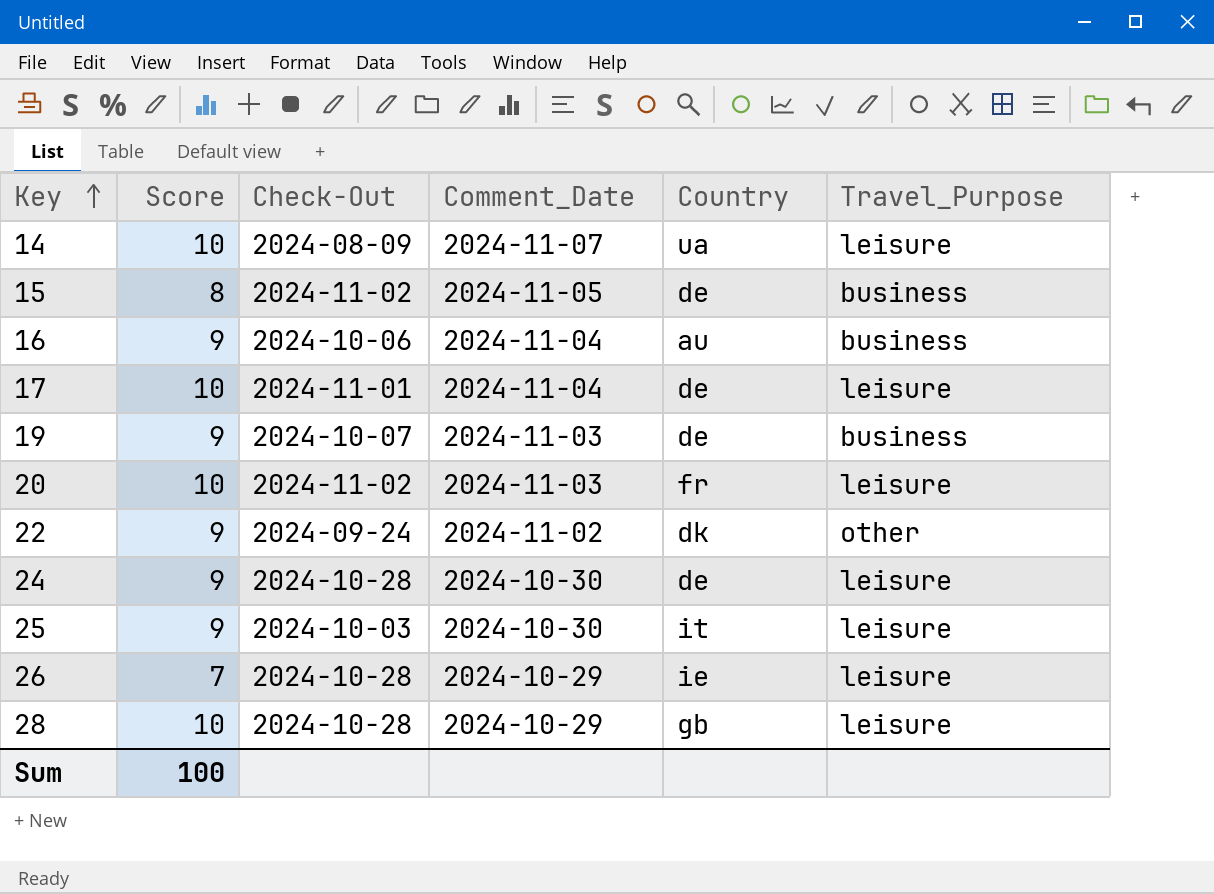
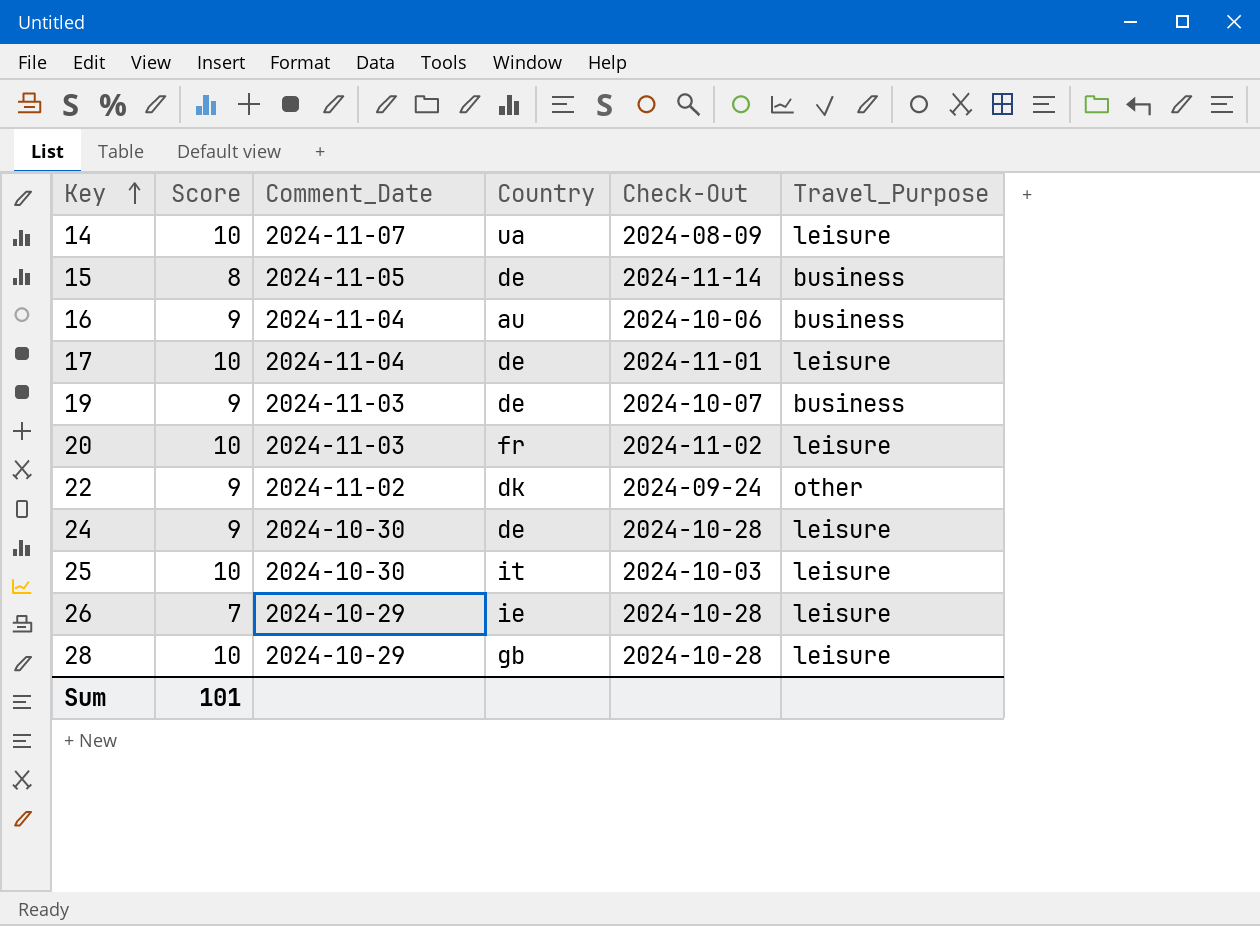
column Check-Out | position: 3 -> 5
15 | Check-Out: 2024-11-02 -> 2024-11-14
25 | Score: 9 -> 10
Sum | Score: 100 -> 101

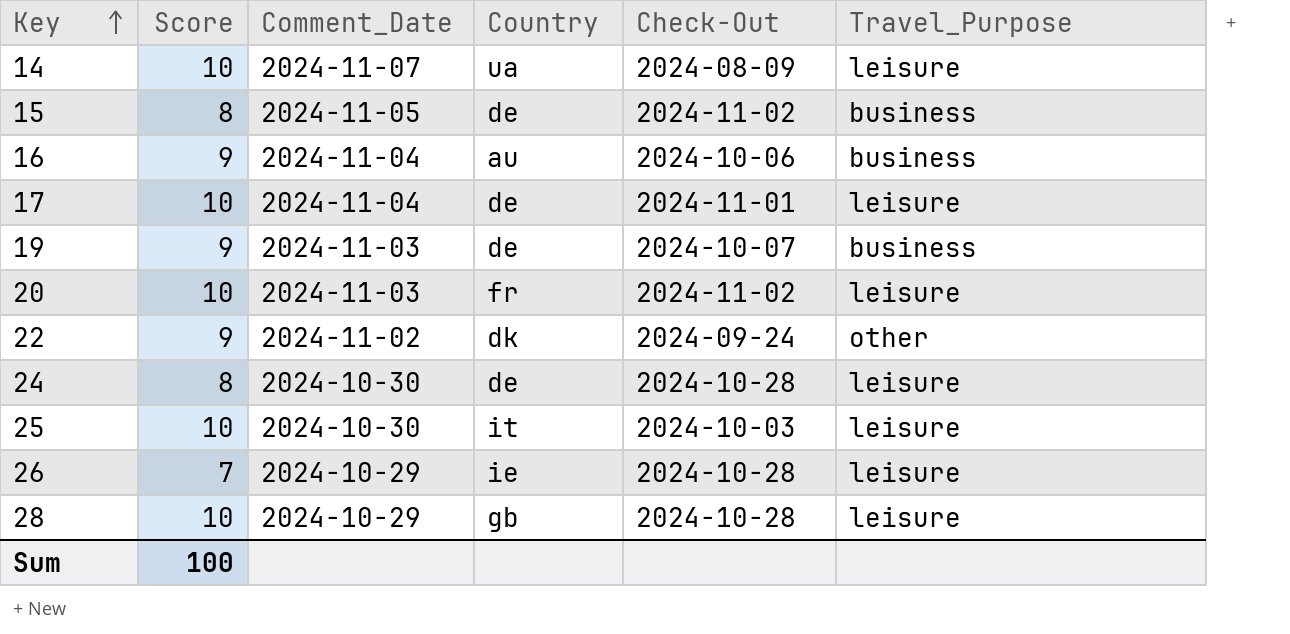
15 | Check-Out: 2024-11-14 -> 2024-11-02
24 | Score: 9 -> 8
Sum | Score: 101 -> 100

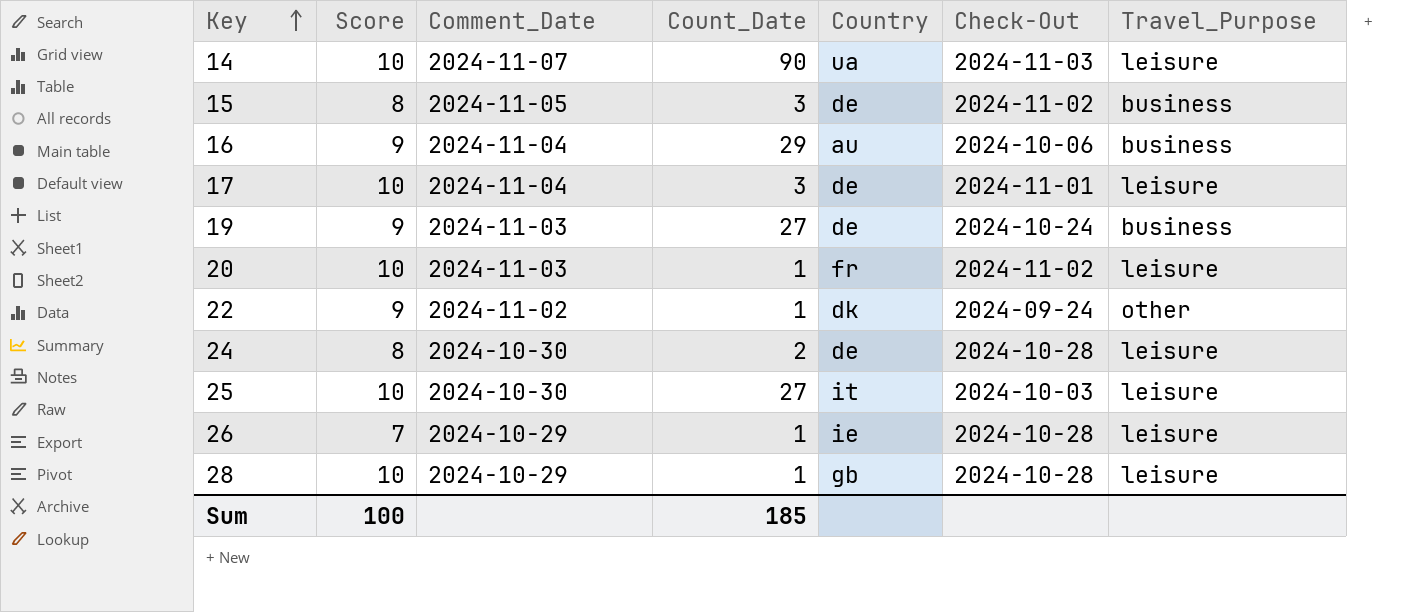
column Count_Date | position: none -> 4
14 | Check-Out: 2024-08-09 -> 2024-11-03
19 | Check-Out: 2024-10-07 -> 2024-10-24

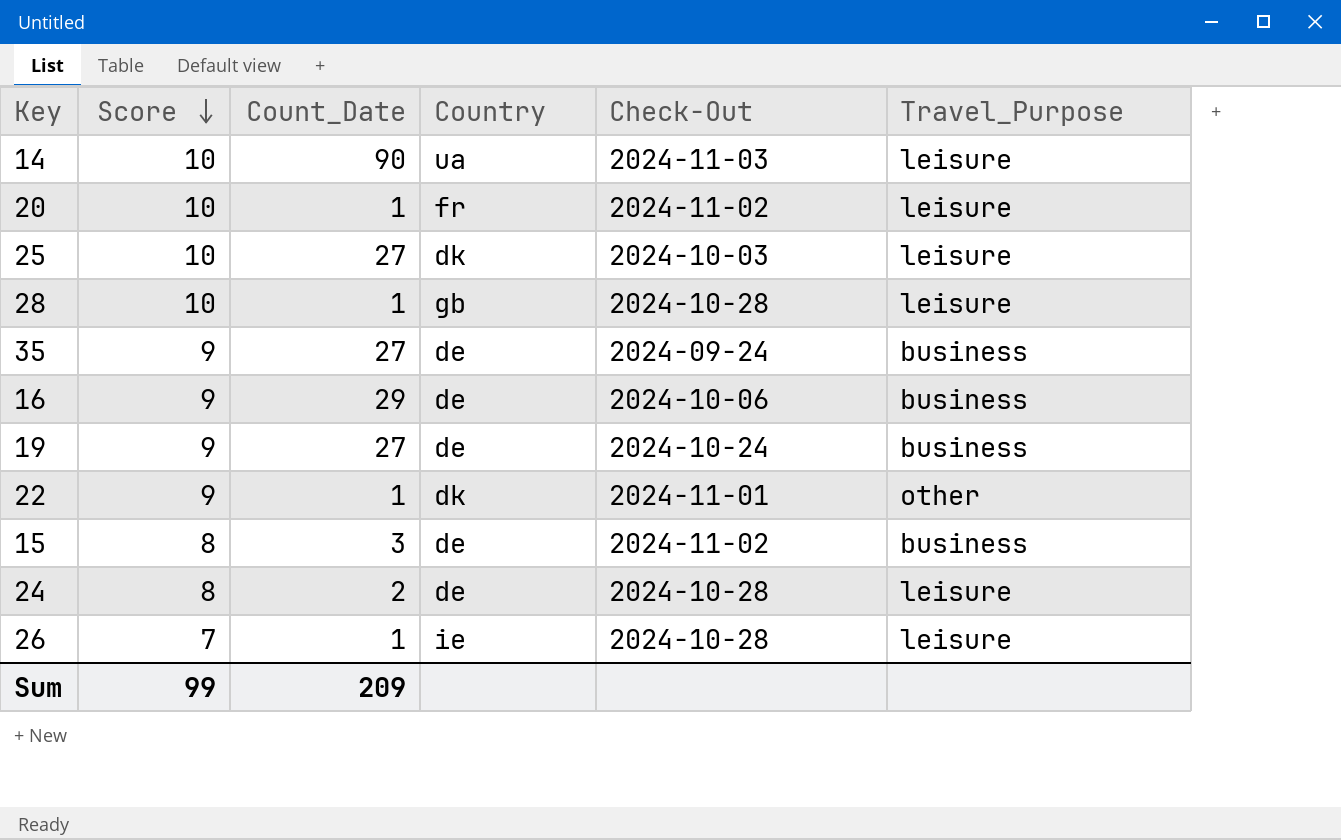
row order: Key ascending -> Score descending
column Comment_Date | position: 3 -> none
row 17: 10 | 2024-11-04 | 3 | de | 2024-11-01 | leisure -> none
25 | Country: it -> dk
row 35: none -> 9 | 27 | de | 2024-09-24 | business
16 | Country: au -> de
22 | Check-Out: 2024-09-24 -> 2024-11-01
Sum | Score: 100 -> 99
Sum | Count_Date: 185 -> 209

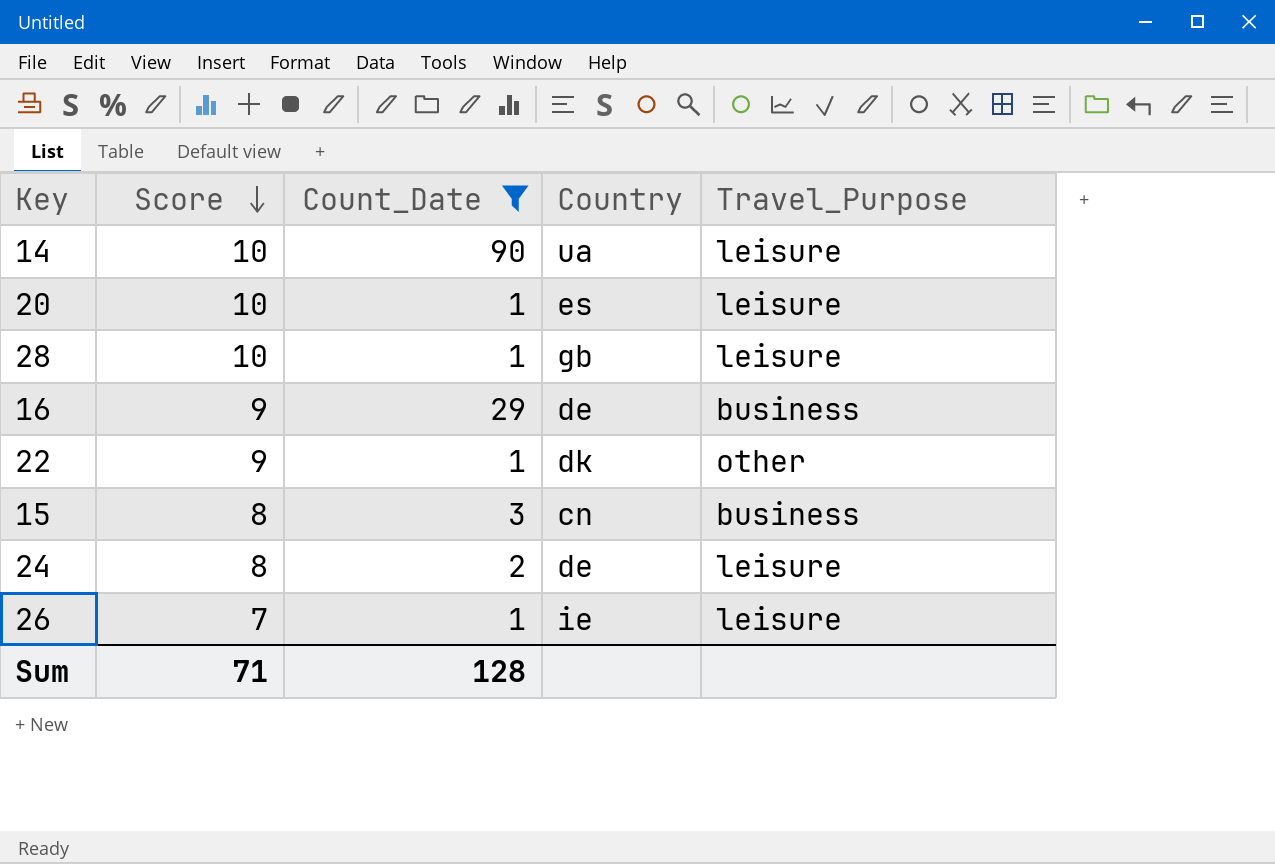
filter: none -> Count_Date != 27
column Check-Out | position: 5 -> none
20 | Country: fr -> es
15 | Country: de -> cn
Sum | Score: 99 -> 71
Sum | Count_Date: 209 -> 128

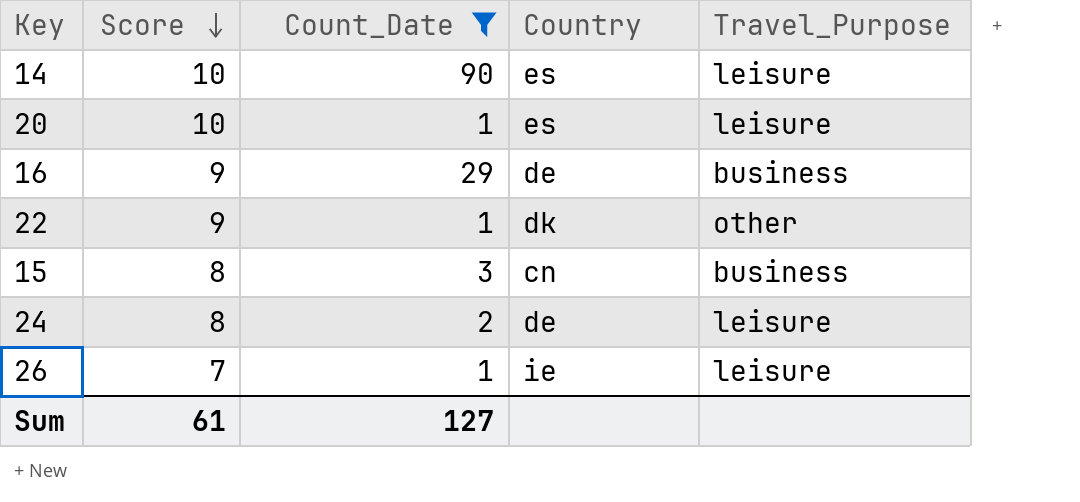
row 28: 10 | 1 | gb | leisure -> none
14 | Country: ua -> es
Sum | Score: 71 -> 61
Sum | Count_Date: 128 -> 127

